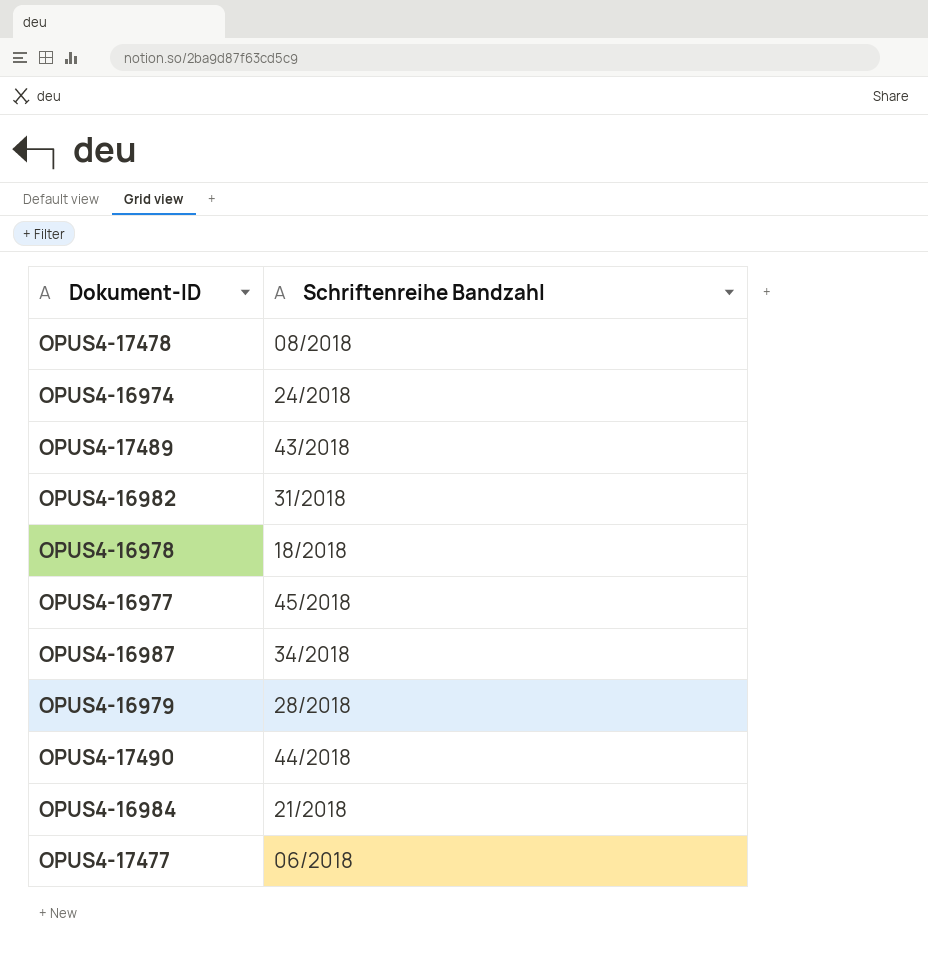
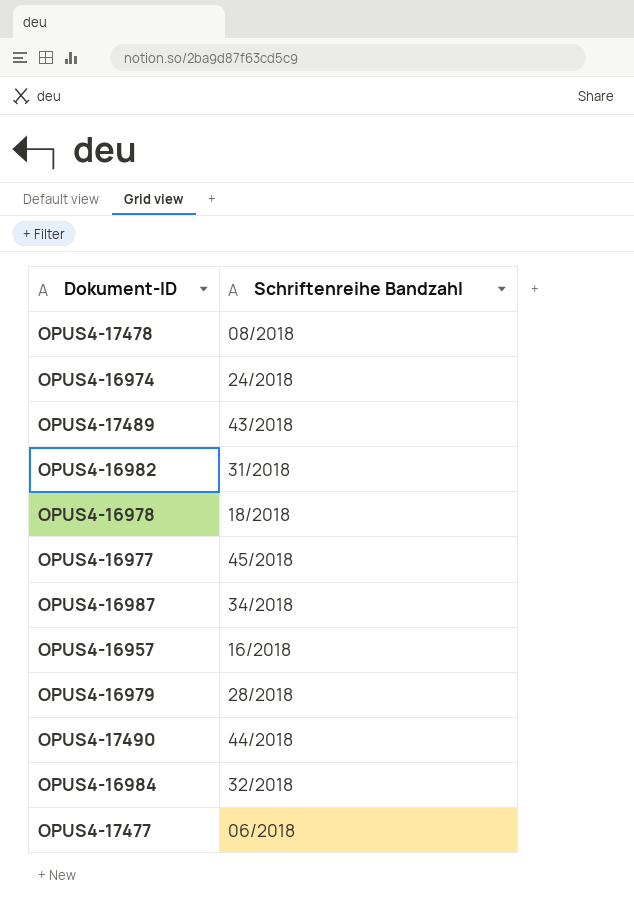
row OPUS4-16957: none -> 16/2018
OPUS4-16984 | Schriftenreihe Bandzahl: 21/2018 -> 32/2018

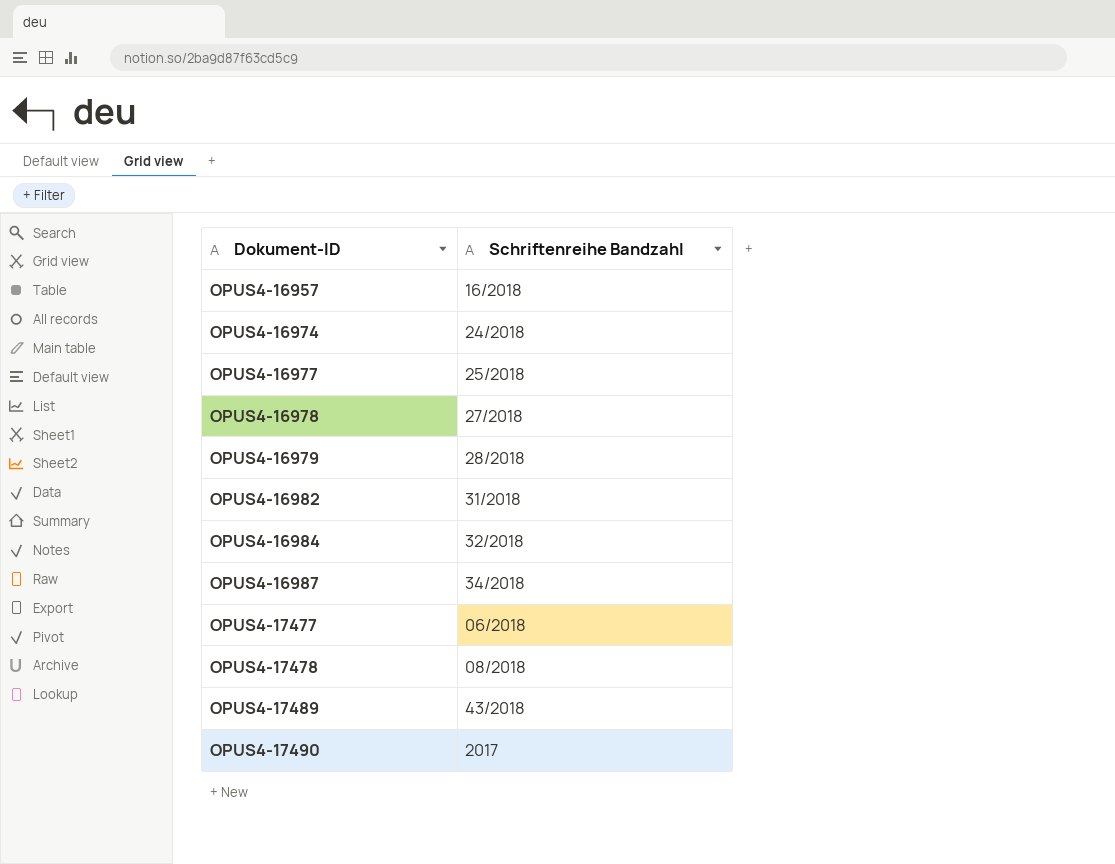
row order: none -> Dokument-ID ascending
OPUS4-16977 | Schriftenreihe Bandzahl: 45/2018 -> 25/2018
OPUS4-16978 | Schriftenreihe Bandzahl: 18/2018 -> 27/2018
OPUS4-17490 | Schriftenreihe Bandzahl: 44/2018 -> 2017

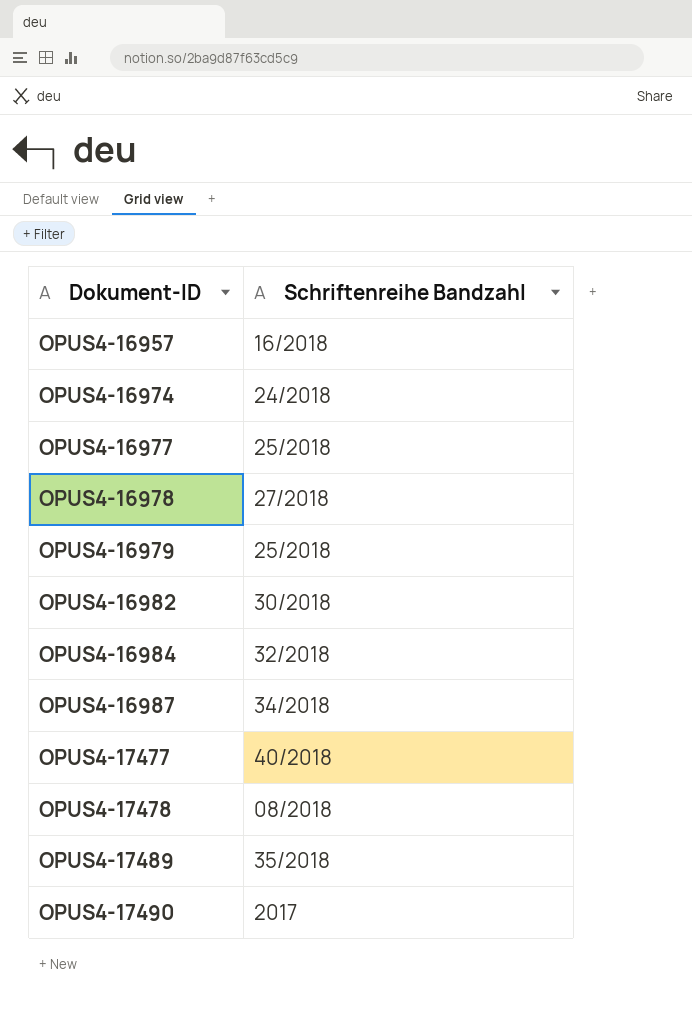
OPUS4-16979 | Schriftenreihe Bandzahl: 28/2018 -> 25/2018
OPUS4-16982 | Schriftenreihe Bandzahl: 31/2018 -> 30/2018
OPUS4-17477 | Schriftenreihe Bandzahl: 06/2018 -> 40/2018
OPUS4-17489 | Schriftenreihe Bandzahl: 43/2018 -> 35/2018

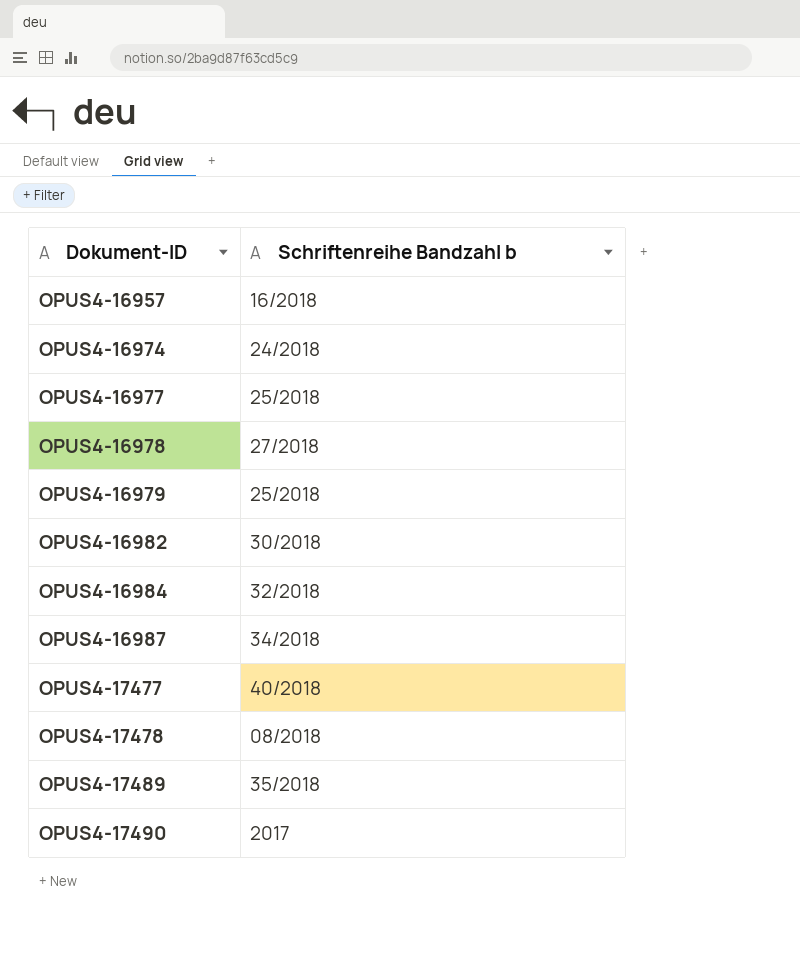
column name: Schriftenreihe Bandzahl -> Schriftenreihe Bandzahl b

